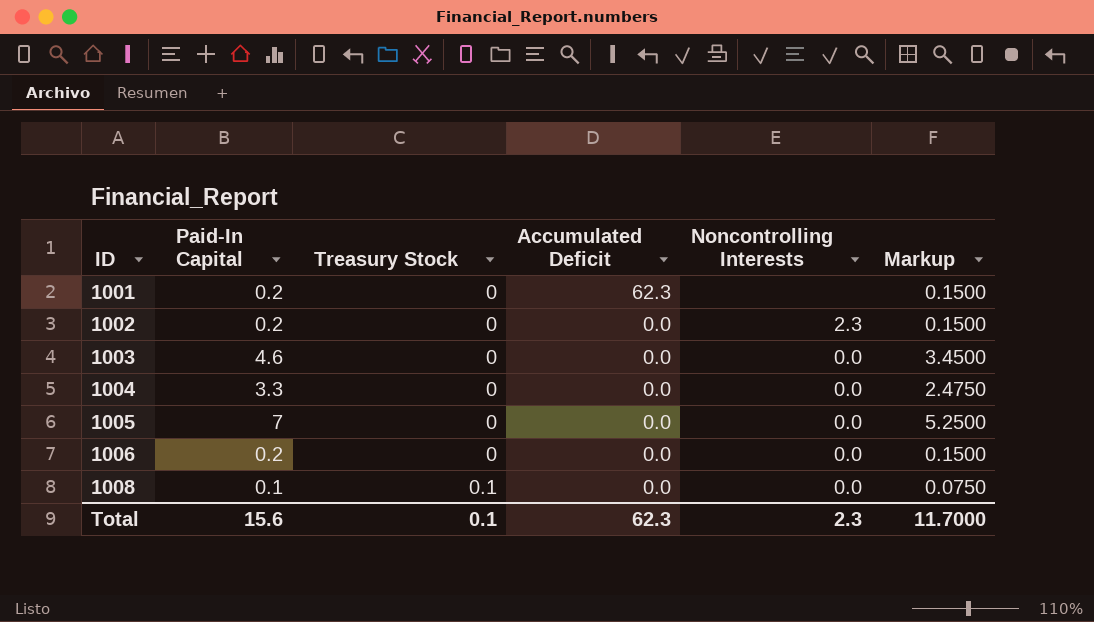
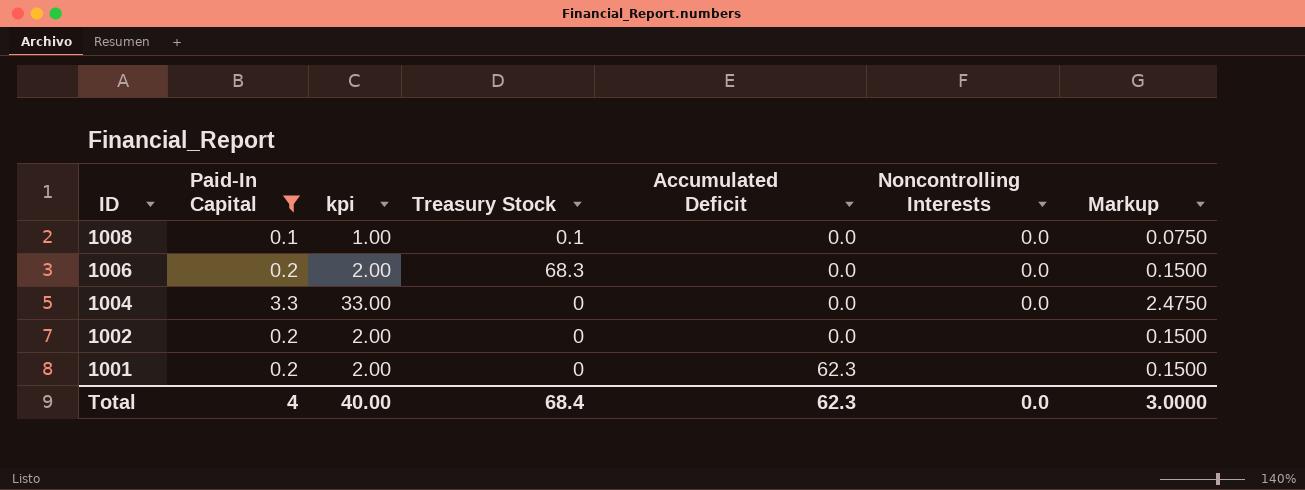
filter: none -> Paid-In Capital <= 3.3
row order: ID ascending -> ID descending
column kpi | formula: none -> [Paid-In Capital] * 10
1006 | Treasury Stock: 0 -> 68.3
1002 | Noncontrolling Interests: 2.3 -> none
Total | Paid-In Capital: 15.6 -> 4
Total | Treasury Stock: 0.1 -> 68.4
Total | Noncontrolling Interests: 2.3 -> 0.0
Total | Markup: 11.7000 -> 3.0000

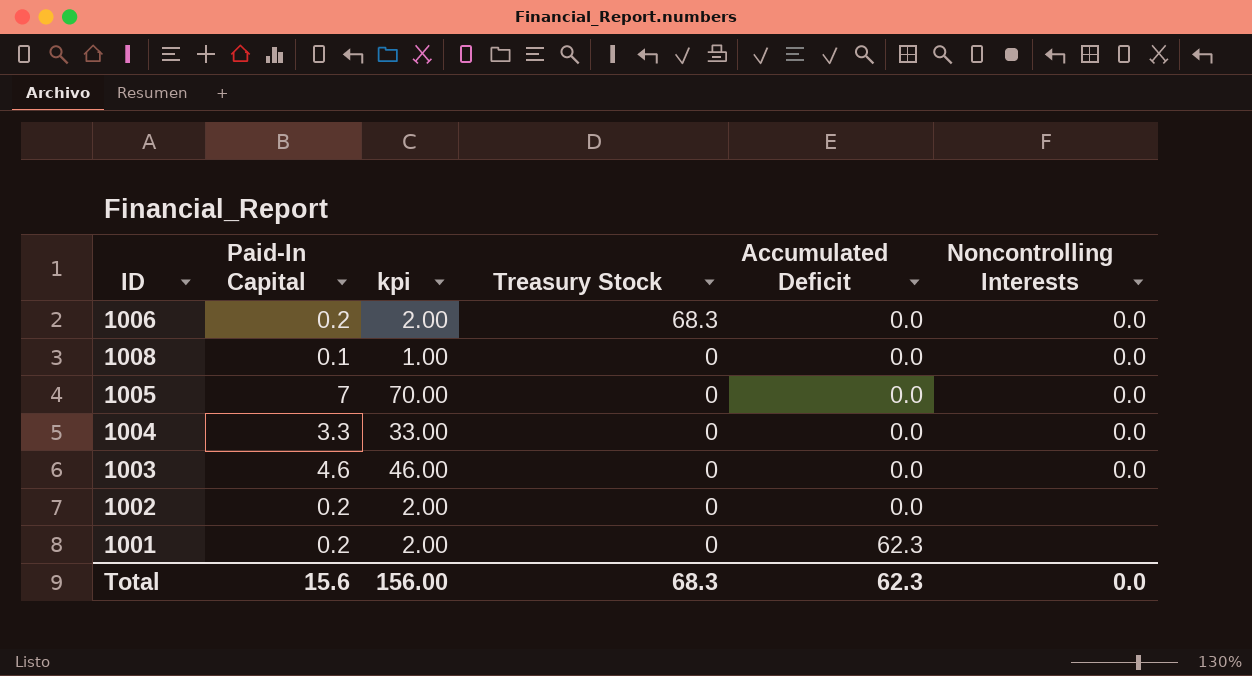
filter: Paid-In Capital <= 3.3 -> none
row order: ID descending -> Treasury Stock descending
column Markup | formula: [Paid-In Capital] * 0.75 -> none
1008 | Treasury Stock: 0.1 -> 0
Total | Paid-In Capital: 4 -> 15.6
Total | kpi: 40.00 -> 156.00
Total | Treasury Stock: 68.4 -> 68.3

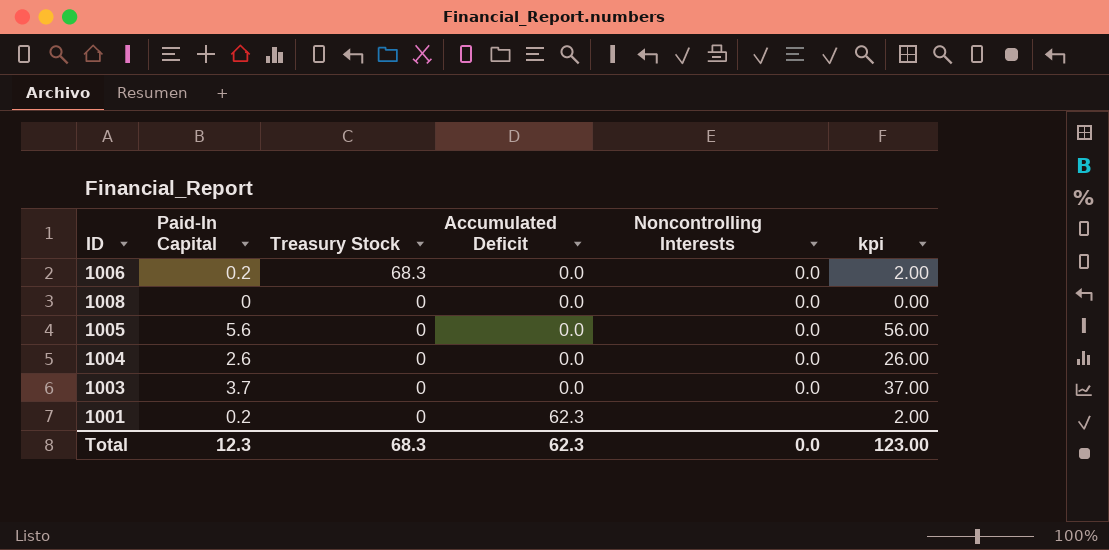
column kpi | position: 3 -> 6
row 1002: 0.2 | 2.00 | 0 | 0.0 | none -> none
1008 | Paid-In Capital: 0.1 -> 0
1008 | kpi: 1.00 -> 0.00
1005 | Paid-In Capital: 7 -> 5.6
1005 | kpi: 70.00 -> 56.00
1004 | Paid-In Capital: 3.3 -> 2.6
1004 | kpi: 33.00 -> 26.00
1003 | Paid-In Capital: 4.6 -> 3.7
1003 | kpi: 46.00 -> 37.00
Total | Paid-In Capital: 15.6 -> 12.3
Total | kpi: 156.00 -> 123.00

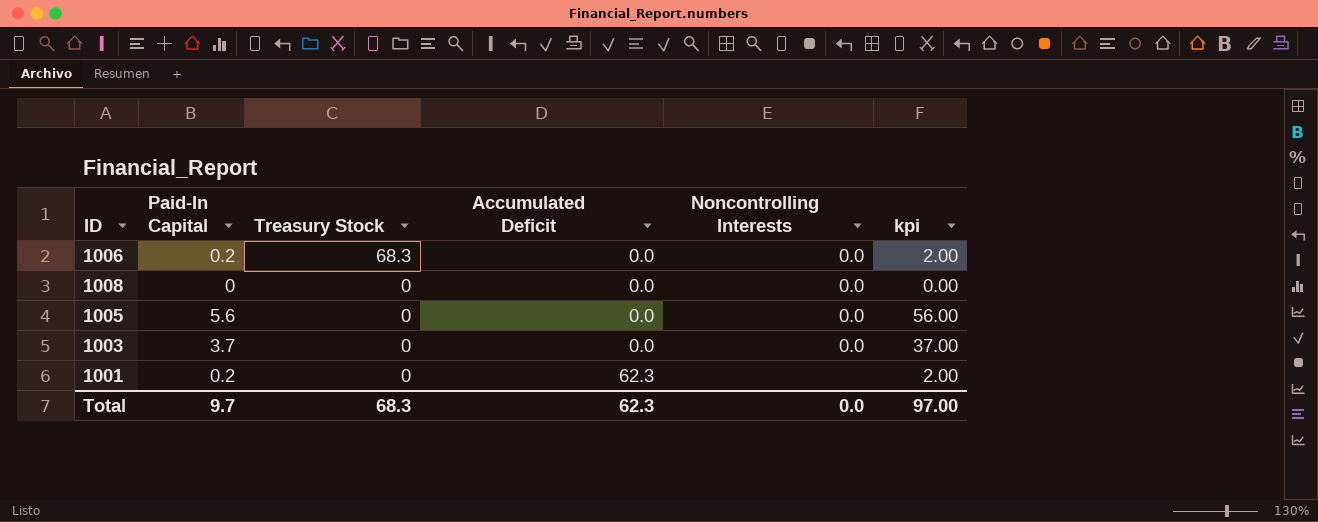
row 1004: 2.6 | 0 | 0.0 | 0.0 | 26.00 -> none
Total | Paid-In Capital: 12.3 -> 9.7
Total | kpi: 123.00 -> 97.00

